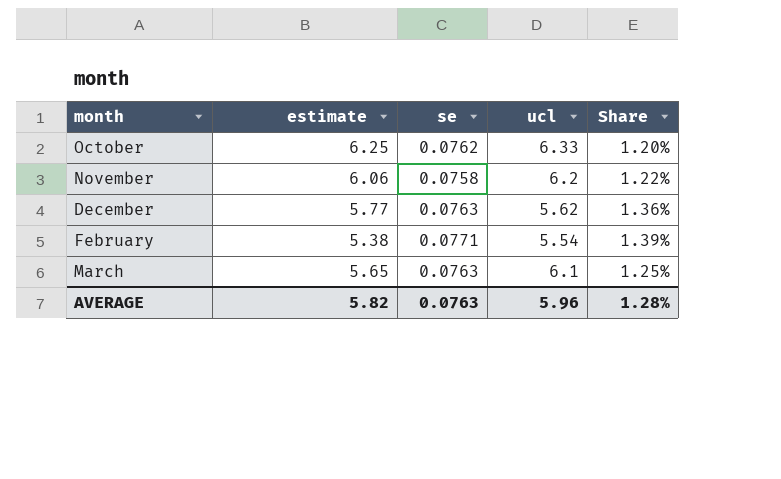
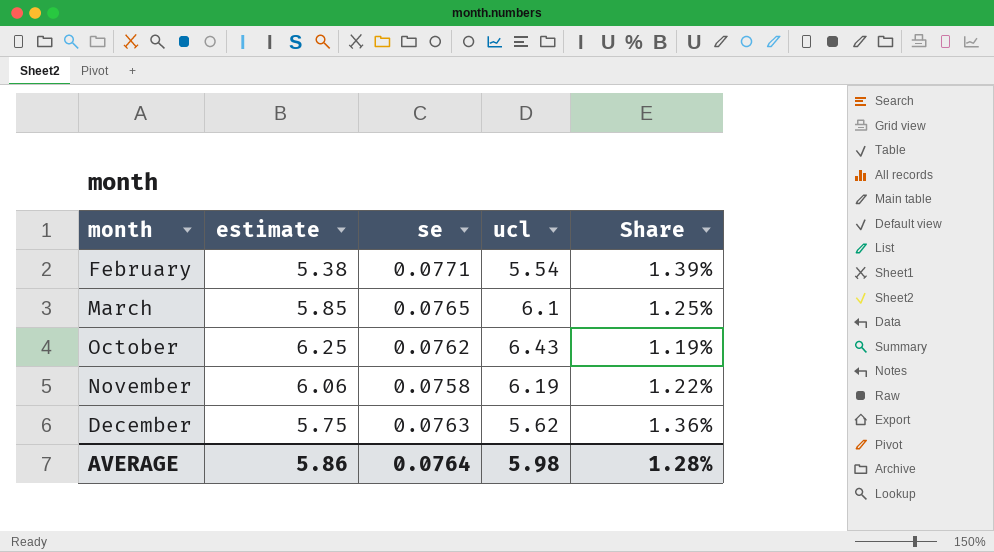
row order: none -> month ascending
March | estimate: 5.65 -> 5.85
March | se: 0.0763 -> 0.0765
October | ucl: 6.33 -> 6.43
October | Share: 1.20% -> 1.19%
November | ucl: 6.2 -> 6.19
December | estimate: 5.77 -> 5.75
AVERAGE | estimate: 5.82 -> 5.86
AVERAGE | se: 0.0763 -> 0.0764
AVERAGE | ucl: 5.96 -> 5.98

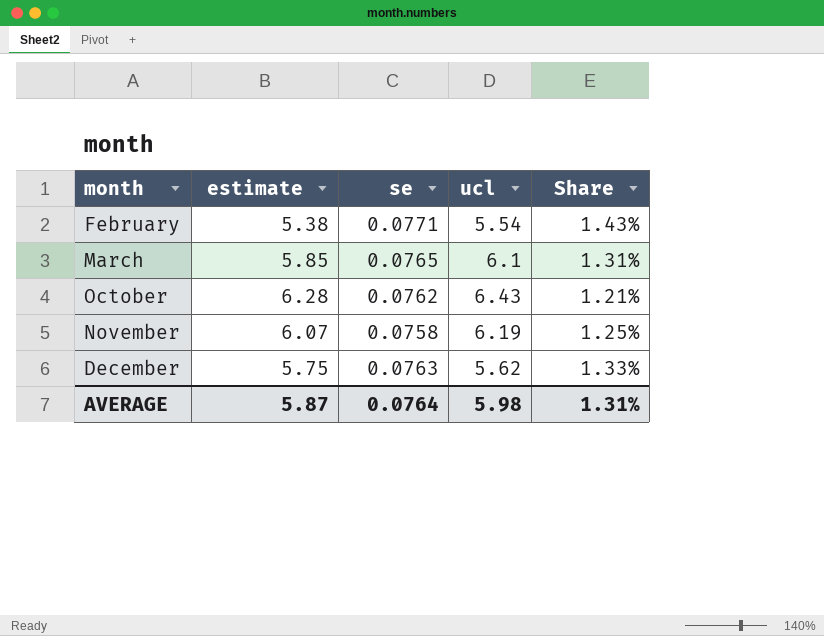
column Share | formula: [se] / [ucl] -> [se] / [estimate]
October | estimate: 6.25 -> 6.28
November | estimate: 6.06 -> 6.07
AVERAGE | estimate: 5.86 -> 5.87
AVERAGE | Share: 1.28% -> 1.31%

